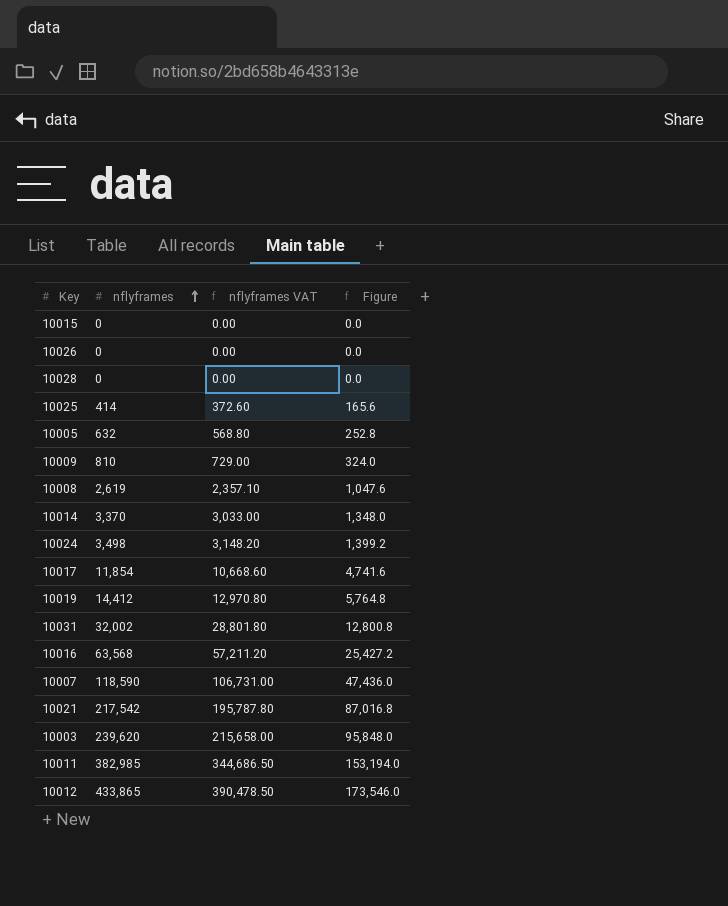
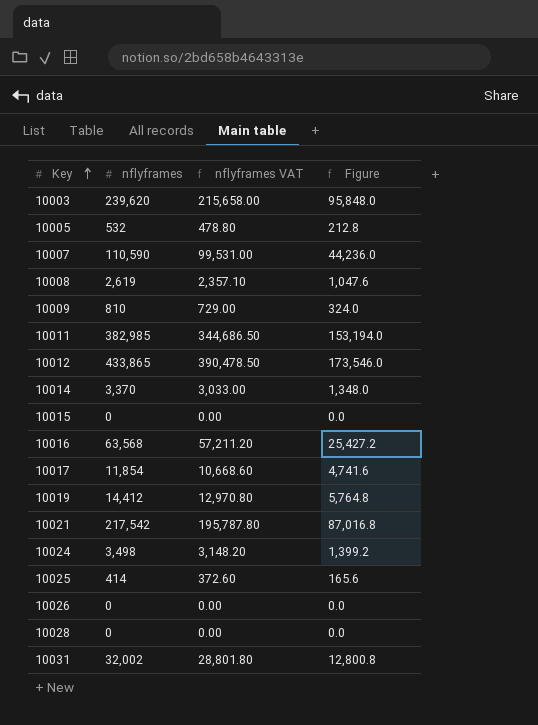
row order: nflyframes ascending -> Key ascending
10005 | nflyframes: 632 -> 532
10005 | nflyframes VAT: 568.80 -> 478.80
10005 | Figure: 252.8 -> 212.8
10007 | nflyframes: 118,590 -> 110,590
10007 | nflyframes VAT: 106,731.00 -> 99,531.00
10007 | Figure: 47,436.0 -> 44,236.0

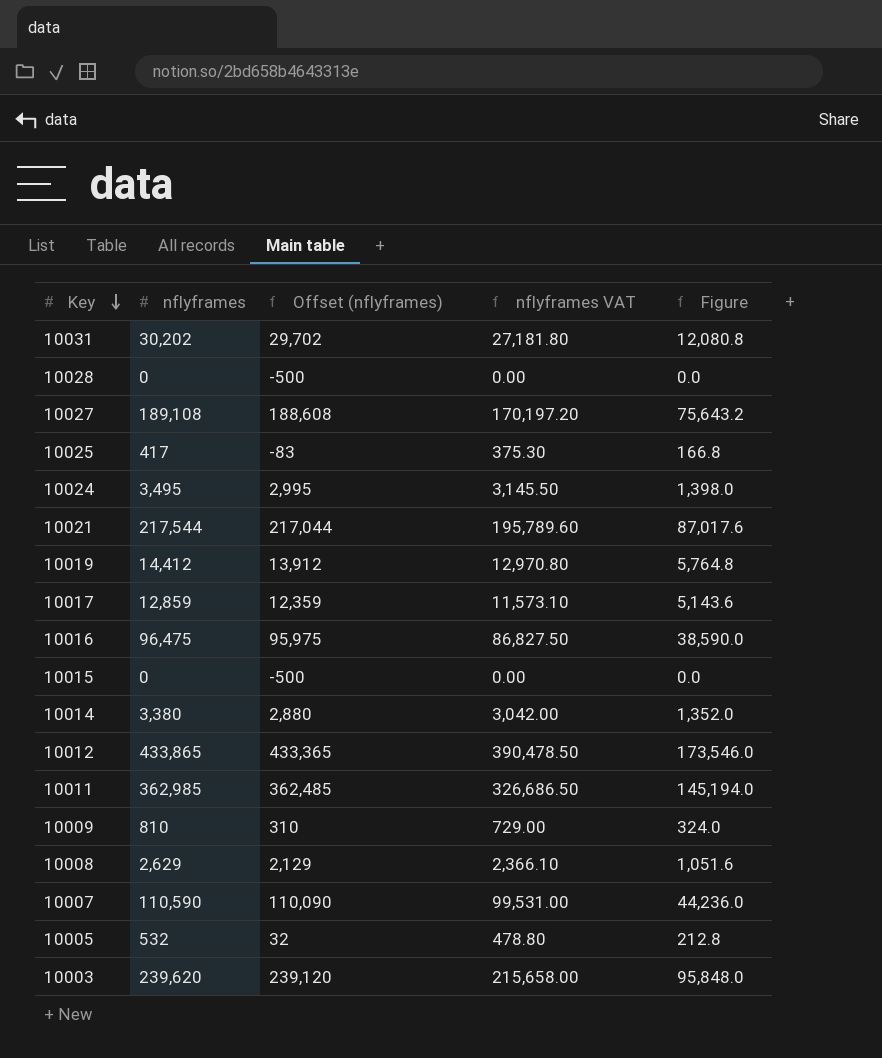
row order: Key ascending -> Key descending
column Offset (nflyframes) | formula: none -> [nflyframes] - 500
row 10026: 0 | 0.00 | 0.0 -> none
10031 | nflyframes: 32,002 -> 30,202
10031 | nflyframes VAT: 28,801.80 -> 27,181.80
10031 | Figure: 12,800.8 -> 12,080.8
row 10027: none -> 189,108 | 188,608 | 170,197.20 | 75,643.2
10025 | nflyframes: 414 -> 417
10025 | nflyframes VAT: 372.60 -> 375.30
10025 | Figure: 165.6 -> 166.8
10024 | nflyframes: 3,498 -> 3,495
10024 | nflyframes VAT: 3,148.20 -> 3,145.50
10024 | Figure: 1,399.2 -> 1,398.0
10021 | nflyframes: 217,542 -> 217,544
10021 | nflyframes VAT: 195,787.80 -> 195,789.60
10021 | Figure: 87,016.8 -> 87,017.6
10017 | nflyframes: 11,854 -> 12,859
10017 | nflyframes VAT: 10,668.60 -> 11,573.10
10017 | Figure: 4,741.6 -> 5,143.6
10016 | nflyframes: 63,568 -> 96,475
10016 | nflyframes VAT: 57,211.20 -> 86,827.50
10016 | Figure: 25,427.2 -> 38,590.0
10014 | nflyframes: 3,370 -> 3,380
10014 | nflyframes VAT: 3,033.00 -> 3,042.00
10014 | Figure: 1,348.0 -> 1,352.0
10011 | nflyframes: 382,985 -> 362,985
10011 | nflyframes VAT: 344,686.50 -> 326,686.50
10011 | Figure: 153,194.0 -> 145,194.0
10008 | nflyframes: 2,619 -> 2,629
10008 | nflyframes VAT: 2,357.10 -> 2,366.10
10008 | Figure: 1,047.6 -> 1,051.6

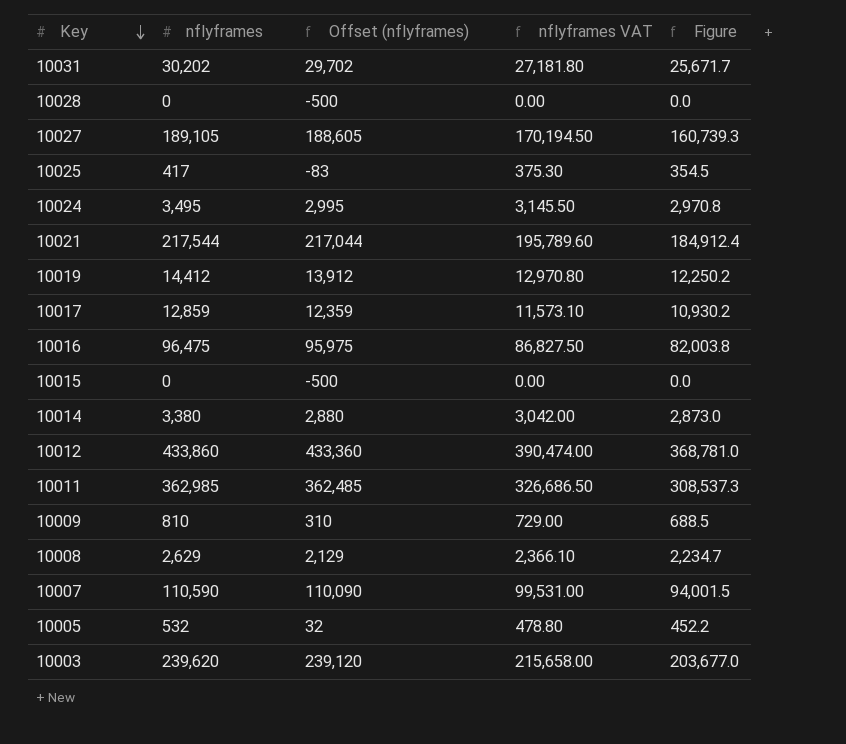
column Figure | formula: [nflyframes] * 0.4 -> [nflyframes] * 0.85
10027 | nflyframes: 189,108 -> 189,105
10027 | Offset (nflyframes): 188,608 -> 188,605
10027 | nflyframes VAT: 170,197.20 -> 170,194.50
10012 | nflyframes: 433,865 -> 433,860
10012 | Offset (nflyframes): 433,365 -> 433,360
10012 | nflyframes VAT: 390,478.50 -> 390,474.00

